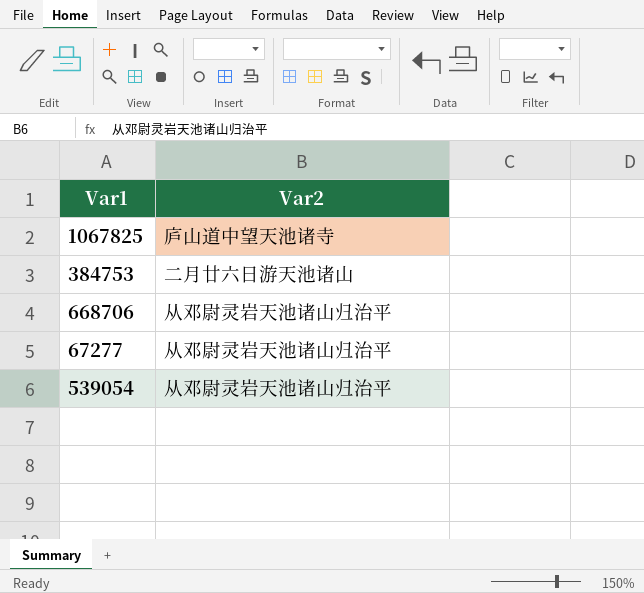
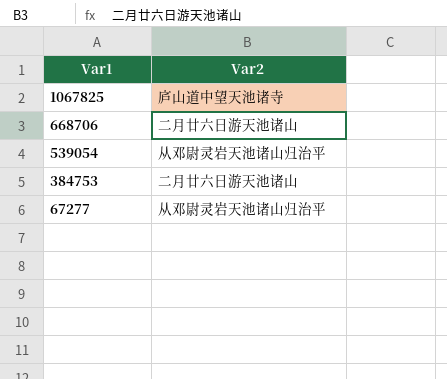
row order: none -> Var1 descending
668706 | Var2: 从邓尉灵岩天池诸山归治平 -> 二月廿六日游天池诸山

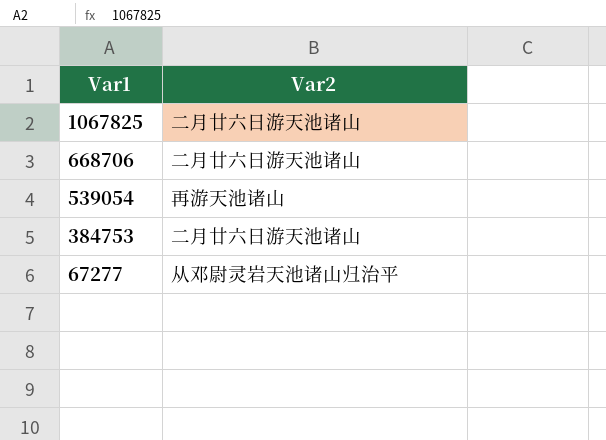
1067825 | Var2: 庐山道中望天池诸寺 -> 二月廿六日游天池诸山
539054 | Var2: 从邓尉灵岩天池诸山归治平 -> 再游天池诸山

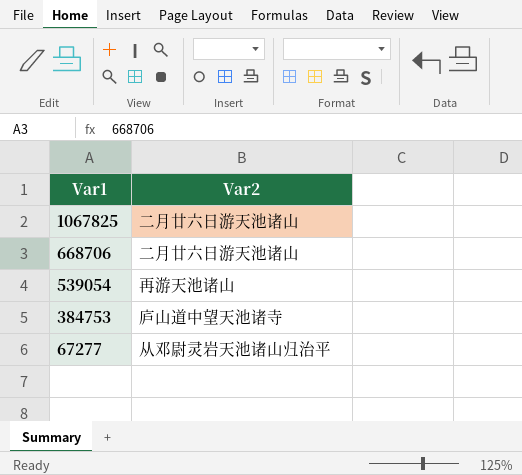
384753 | Var2: 二月廿六日游天池诸山 -> 庐山道中望天池诸寺

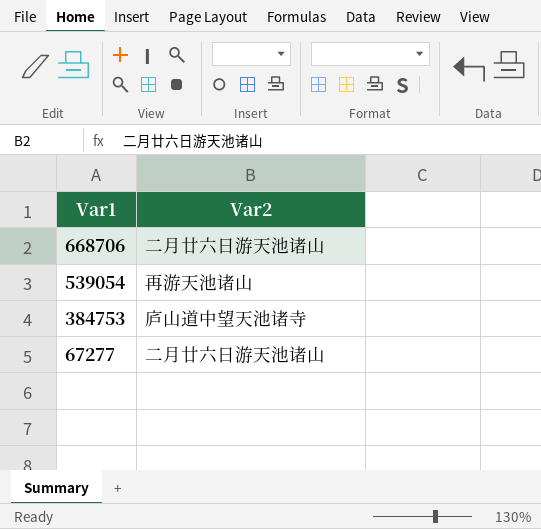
row 1067825: 二月廿六日游天池诸山 -> none
67277 | Var2: 从邓尉灵岩天池诸山归治平 -> 二月廿六日游天池诸山

